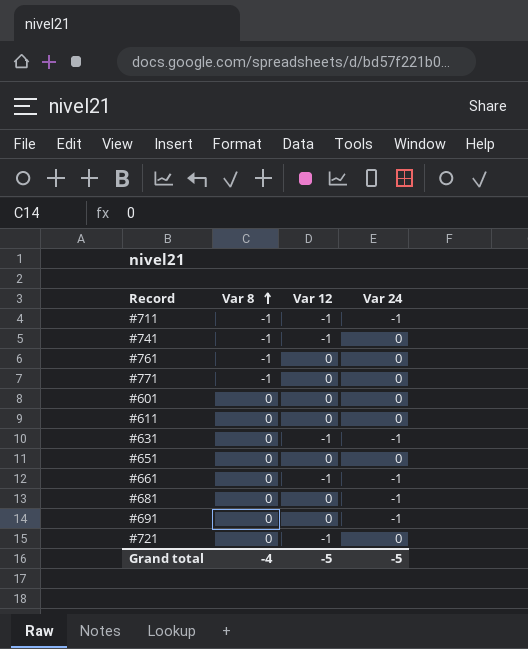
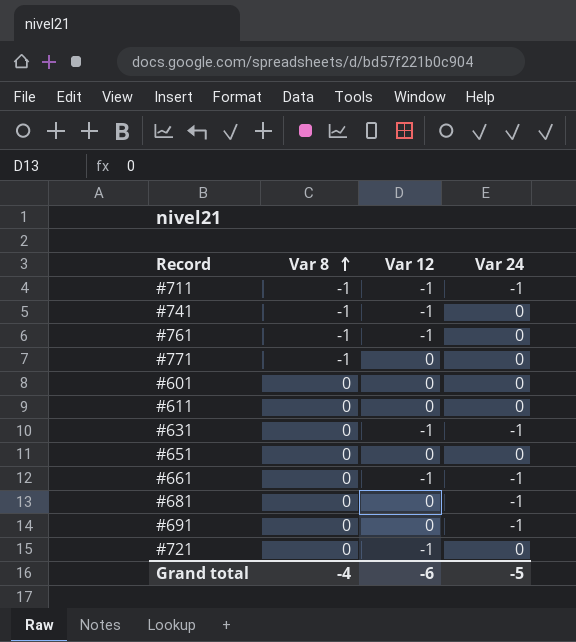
#761 | Var 12: 0 -> -1
Grand total | Var 12: -5 -> -6

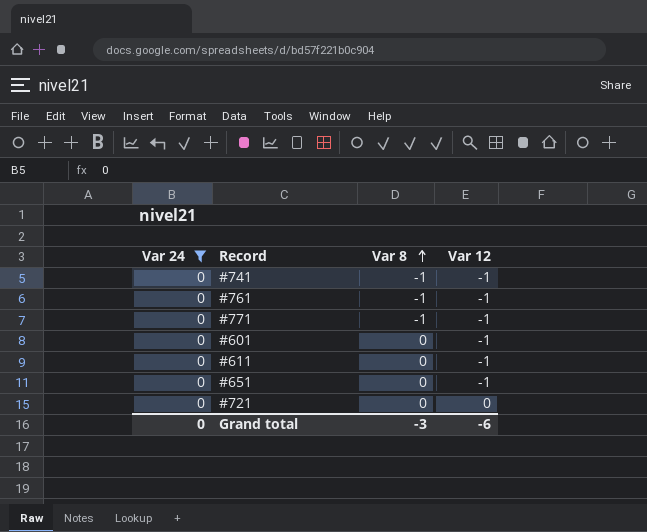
filter: none -> Var 24 = 0
column Var 24 | position: 4 -> 1
#771 | Var 12: 0 -> -1
#601 | Var 12: 0 -> -1
#611 | Var 12: 0 -> -1
#651 | Var 12: 0 -> -1
#721 | Var 12: -1 -> 0
Grand total | Var 24: -5 -> 0
Grand total | Var 8: -4 -> -3

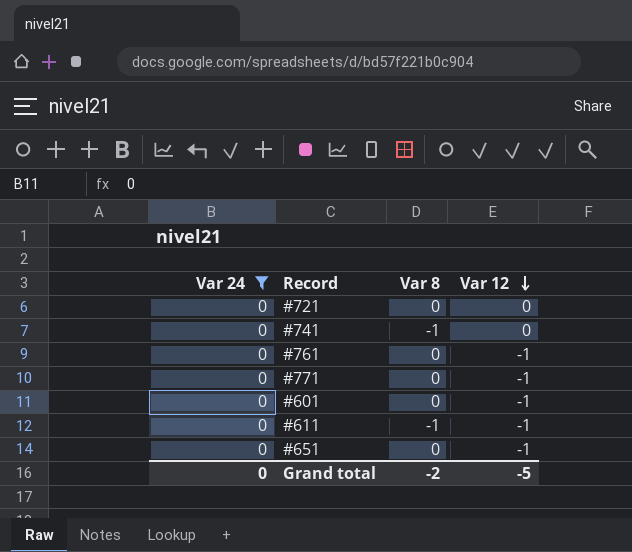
row order: Var 8 ascending -> Var 12 descending
#741 | Var 12: -1 -> 0
#761 | Var 8: -1 -> 0
#771 | Var 8: -1 -> 0
#611 | Var 8: 0 -> -1
Grand total | Var 8: -3 -> -2
Grand total | Var 12: -6 -> -5

